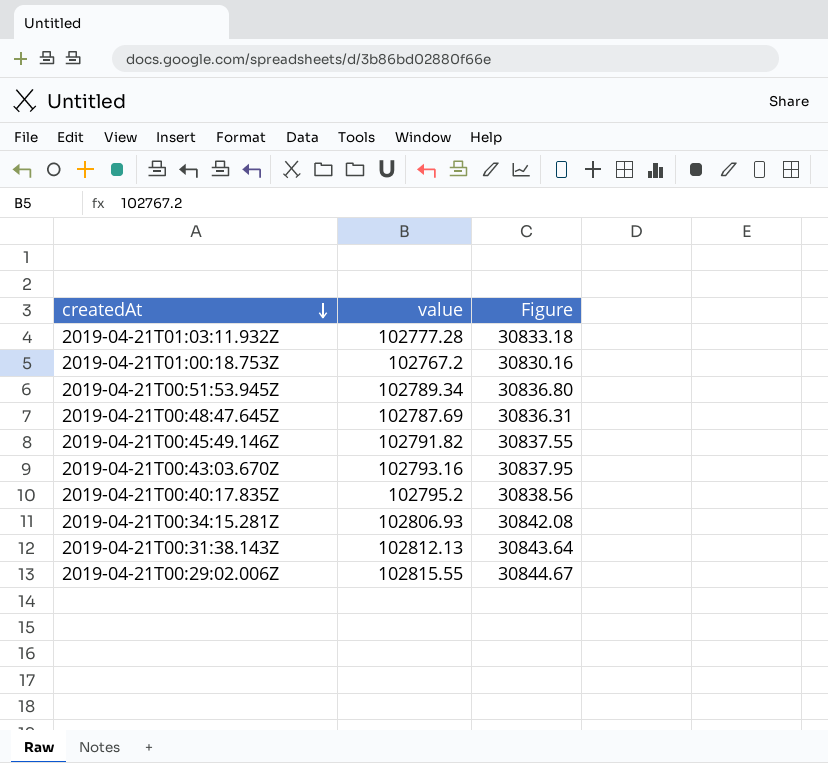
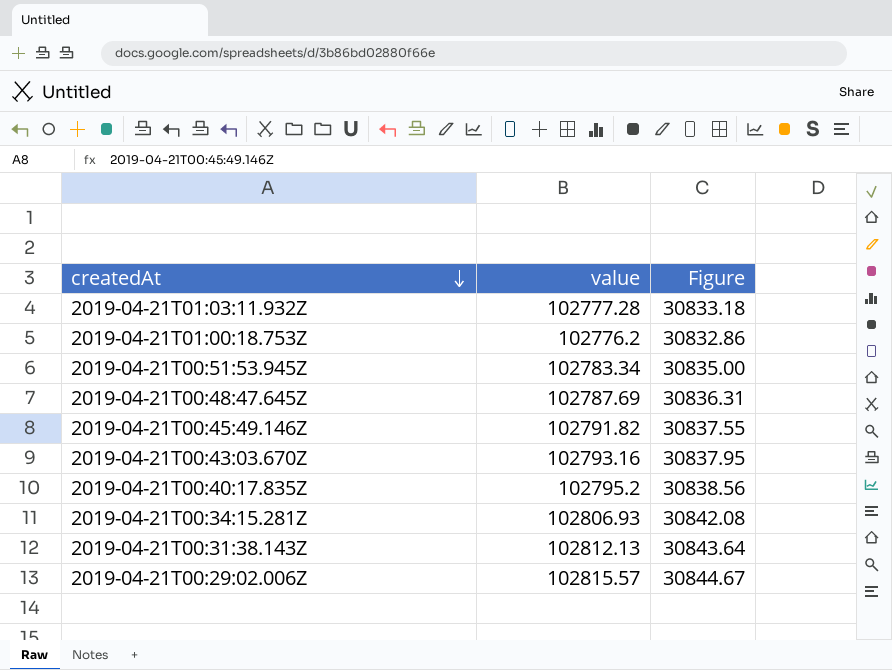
2019-04-21T01:00:18.753Z | value: 102767.2 -> 102776.2
2019-04-21T01:00:18.753Z | Figure: 30830.16 -> 30832.86
2019-04-21T00:51:53.945Z | value: 102789.34 -> 102783.34
2019-04-21T00:51:53.945Z | Figure: 30836.80 -> 30835.00
2019-04-21T00:29:02.006Z | value: 102815.55 -> 102815.57

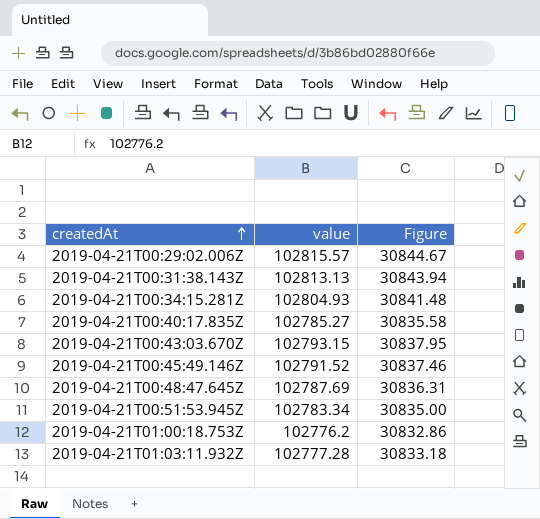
row order: createdAt descending -> createdAt ascending
2019-04-21T00:31:38.143Z | value: 102812.13 -> 102813.13
2019-04-21T00:31:38.143Z | Figure: 30843.64 -> 30843.94
2019-04-21T00:34:15.281Z | value: 102806.93 -> 102804.93
2019-04-21T00:34:15.281Z | Figure: 30842.08 -> 30841.48
2019-04-21T00:40:17.835Z | value: 102795.2 -> 102785.27
2019-04-21T00:40:17.835Z | Figure: 30838.56 -> 30835.58
2019-04-21T00:43:03.670Z | value: 102793.16 -> 102793.15
2019-04-21T00:45:49.146Z | value: 102791.82 -> 102791.52
2019-04-21T00:45:49.146Z | Figure: 30837.55 -> 30837.46

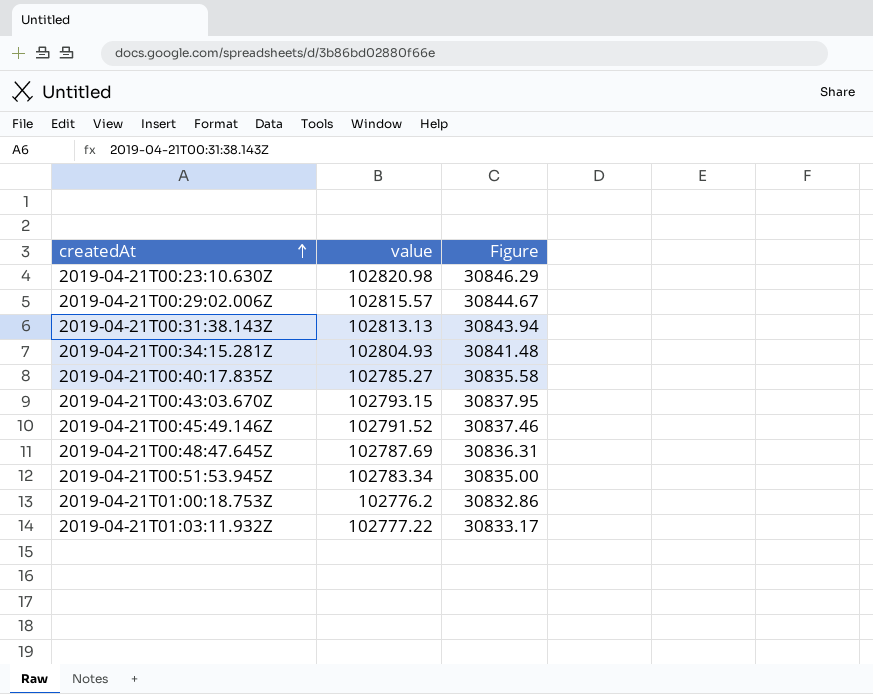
row 2019-04-21T00:23:10.630Z: none -> 102820.98 | 30846.29
2019-04-21T01:03:11.932Z | value: 102777.28 -> 102777.22
2019-04-21T01:03:11.932Z | Figure: 30833.18 -> 30833.17

